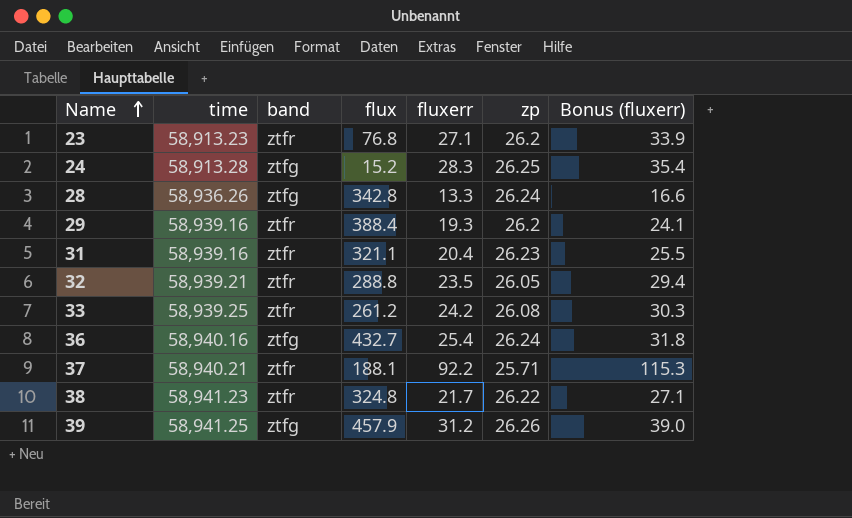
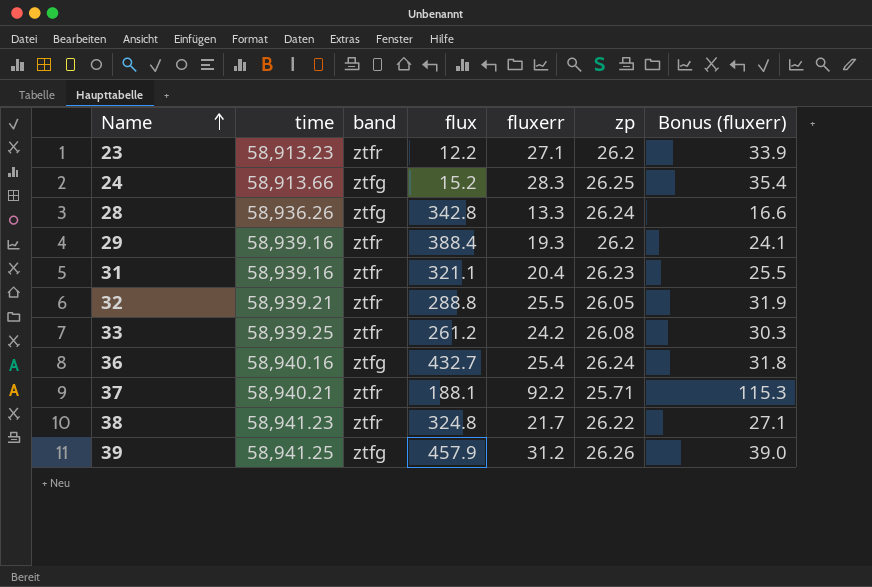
23 | flux: 76.8 -> 12.2
24 | time: 58,913.28 -> 58,913.66
32 | fluxerr: 23.5 -> 25.5
32 | Bonus (fluxerr): 29.4 -> 31.9

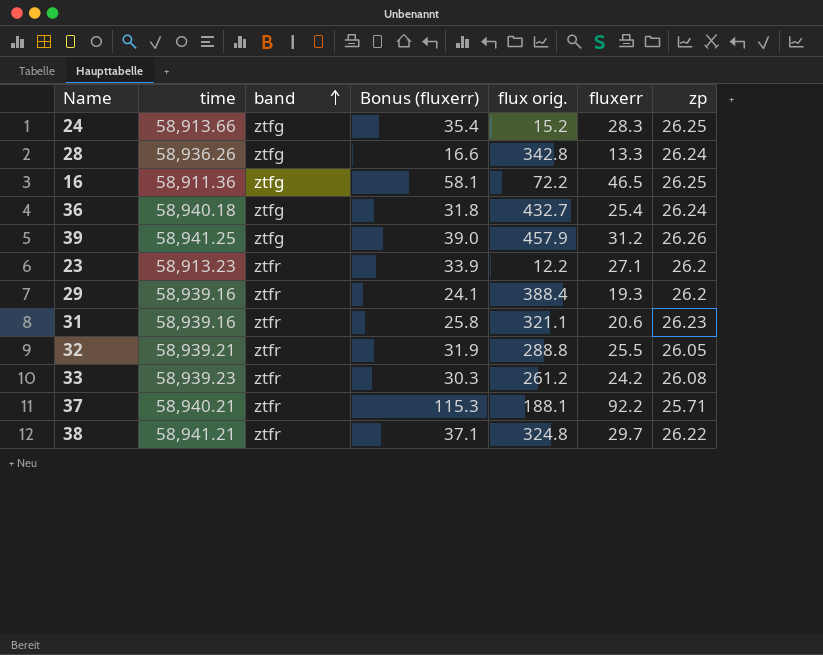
row order: Name ascending -> band ascending
column Bonus (fluxerr) | position: 7 -> 4
column name: flux -> flux orig.
row 16: none -> 58,911.36 | ztfg | 58.1 | 72.2 | 46.5 | 26.25
36 | time: 58,940.16 -> 58,940.18
31 | Bonus (fluxerr): 25.5 -> 25.8
31 | fluxerr: 20.4 -> 20.6
33 | time: 58,939.25 -> 58,939.23
38 | time: 58,941.23 -> 58,941.21
38 | Bonus (fluxerr): 27.1 -> 37.1
38 | fluxerr: 21.7 -> 29.7

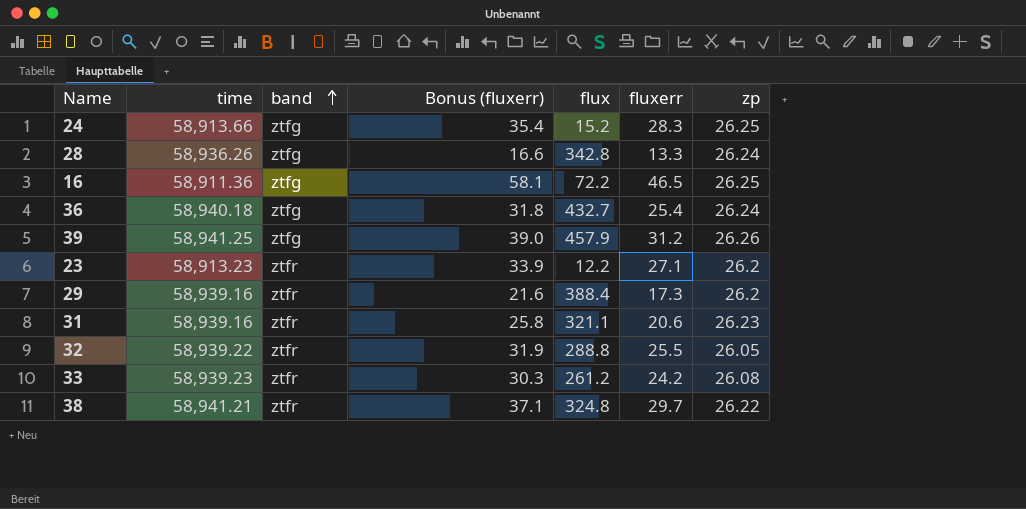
column name: flux orig. -> flux
row 37: 58,940.21 | ztfr | 115.3 | 188.1 | 92.2 | 25.71 -> none
29 | Bonus (fluxerr): 24.1 -> 21.6
29 | fluxerr: 19.3 -> 17.3
32 | time: 58,939.21 -> 58,939.22

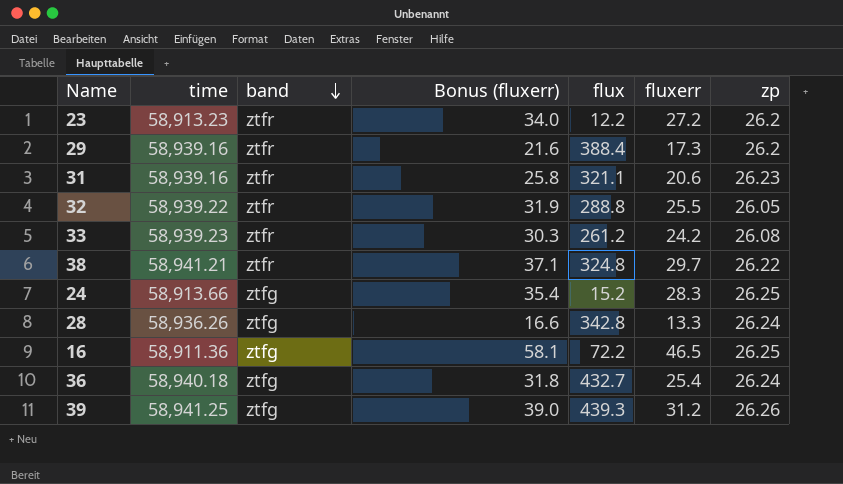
row order: band ascending -> band descending
23 | Bonus (fluxerr): 33.9 -> 34.0
23 | fluxerr: 27.1 -> 27.2
39 | flux: 457.9 -> 439.3

